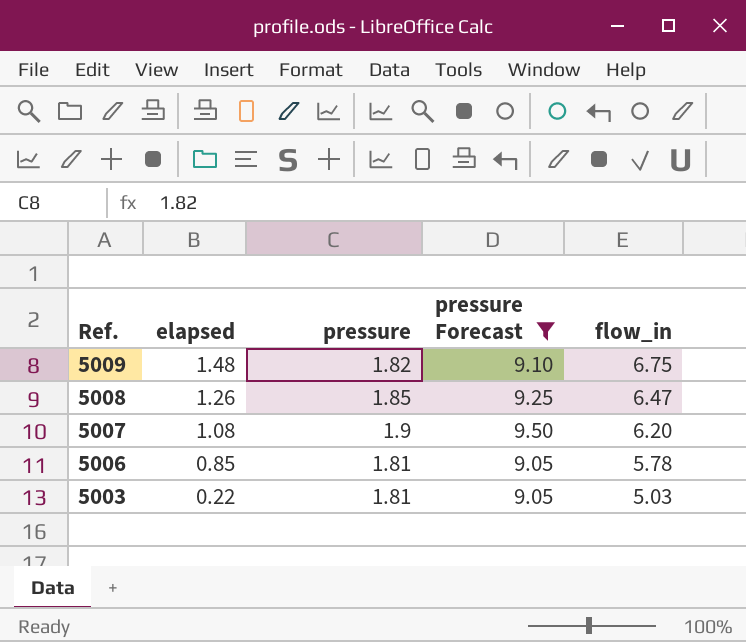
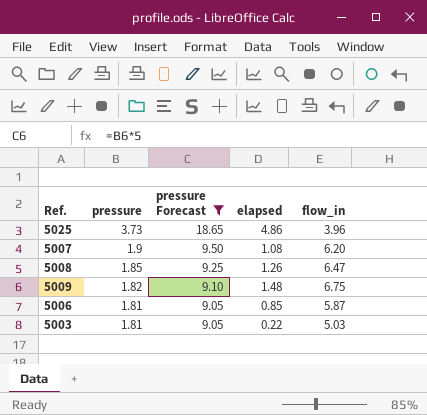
row order: Ref. descending -> pressure descending
column elapsed | position: 2 -> 4
row 5025: none -> 3.73 | 18.65 | 4.86 | 3.96
5006 | flow_in: 5.78 -> 5.87

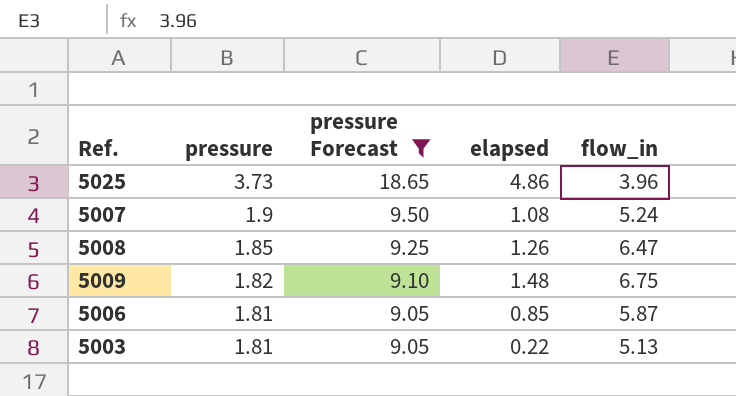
5007 | flow_in: 6.20 -> 5.24
5003 | flow_in: 5.03 -> 5.13

